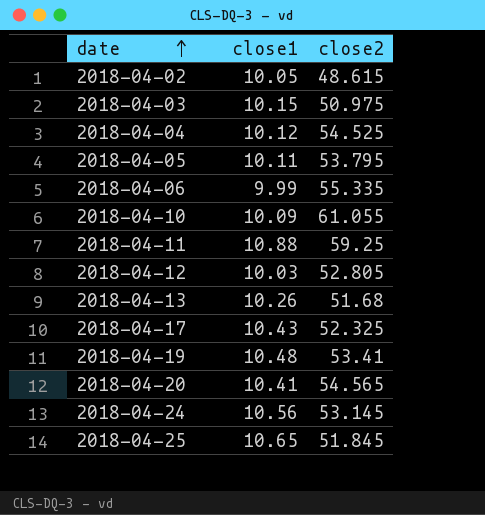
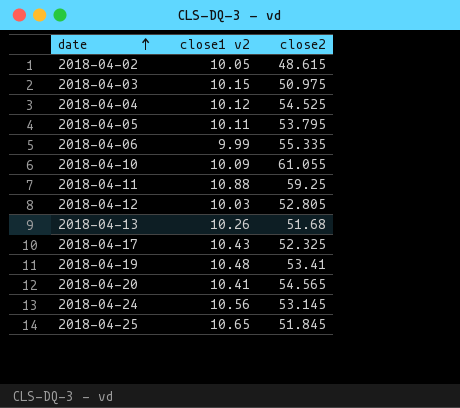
column name: close1 -> close1 v2

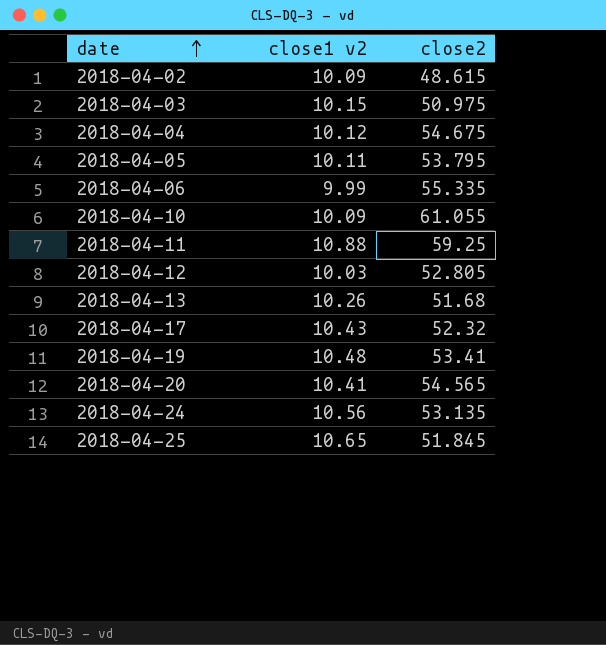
2018-04-02 | close1 v2: 10.05 -> 10.09
2018-04-04 | close2: 54.525 -> 54.675
2018-04-17 | close2: 52.325 -> 52.32
2018-04-24 | close2: 53.145 -> 53.135

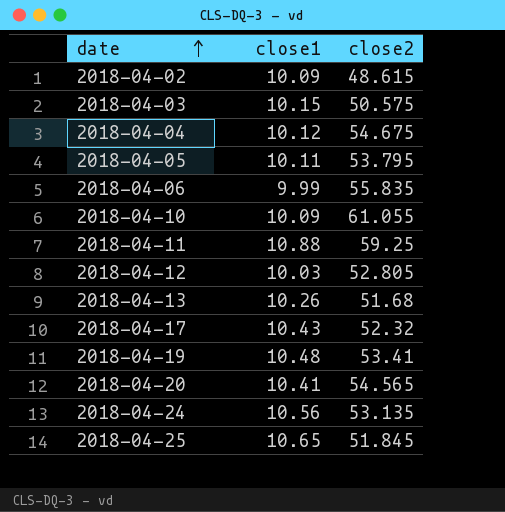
column name: close1 v2 -> close1
2018-04-03 | close2: 50.975 -> 50.575
2018-04-06 | close2: 55.335 -> 55.835

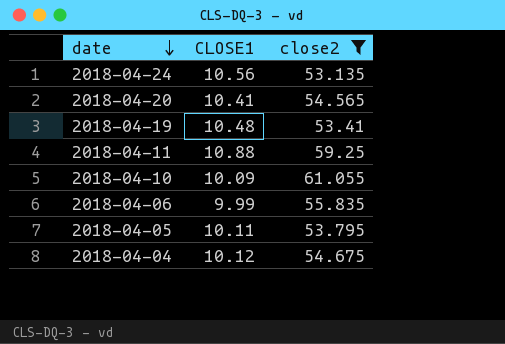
filter: none -> close2 >= 53.135
row order: date ascending -> date descending
column name: close1 -> CLOSE1

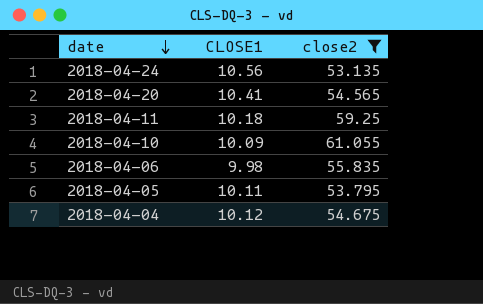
row 2018-04-19: 10.48 | 53.41 -> none
2018-04-11 | CLOSE1: 10.88 -> 10.18
2018-04-06 | CLOSE1: 9.99 -> 9.98

